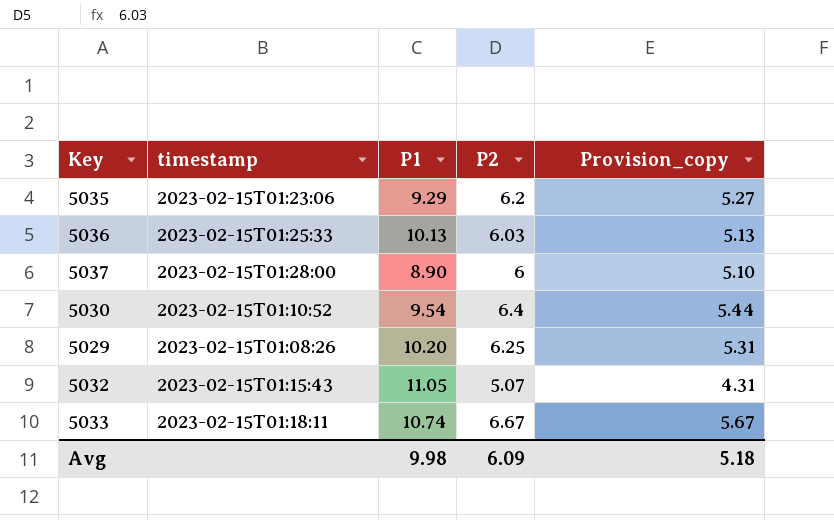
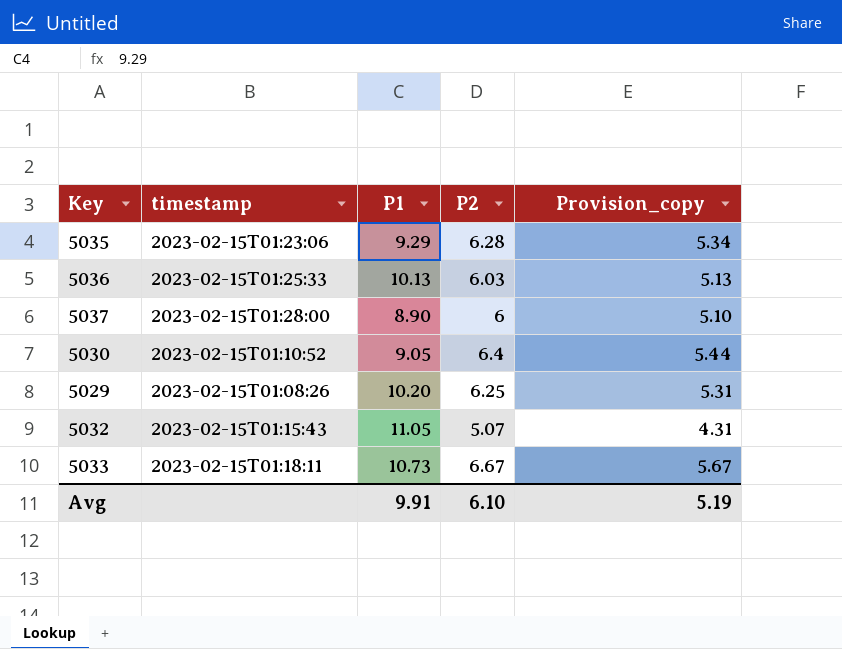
5035 | P2: 6.2 -> 6.28
5035 | Provision_copy: 5.27 -> 5.34
5030 | P1: 9.54 -> 9.05
5033 | P1: 10.74 -> 10.73
Avg | P1: 9.98 -> 9.91
Avg | P2: 6.09 -> 6.10
Avg | Provision_copy: 5.18 -> 5.19

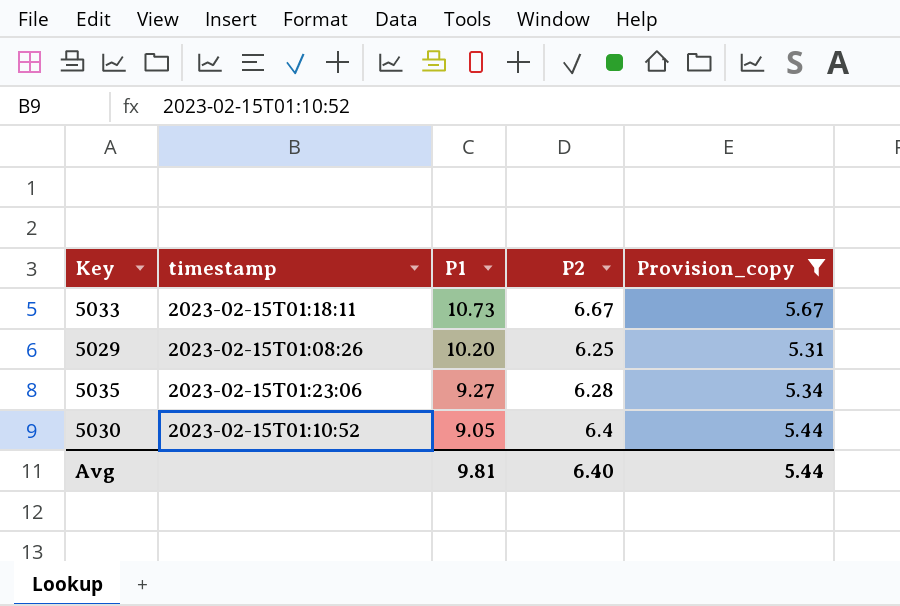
filter: none -> Provision_copy >= 5.31
row order: none -> P1 descending
5035 | P1: 9.29 -> 9.27
Avg | P1: 9.91 -> 9.81
Avg | P2: 6.10 -> 6.40
Avg | Provision_copy: 5.19 -> 5.44

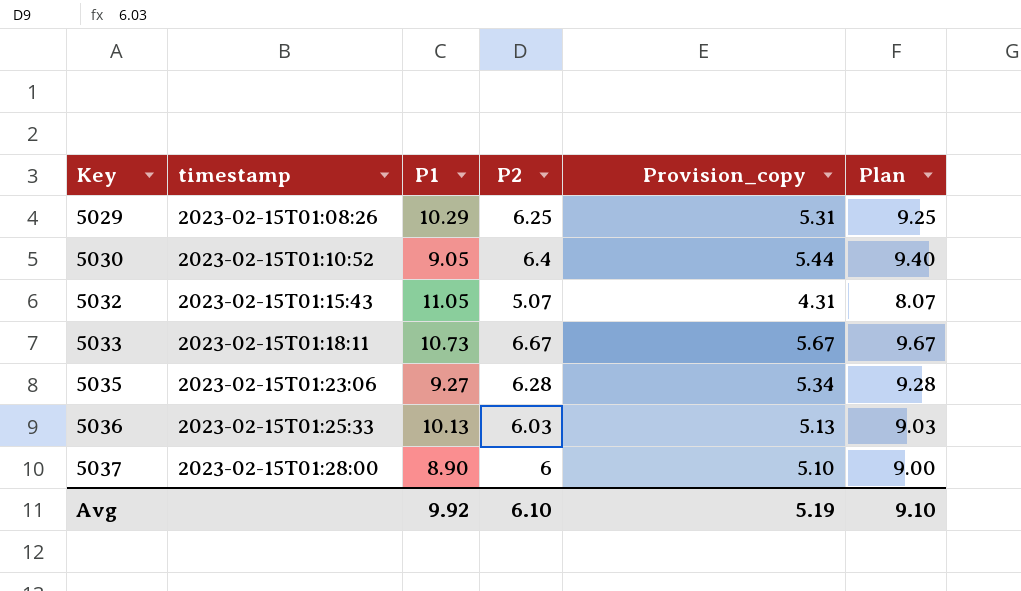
filter: Provision_copy >= 5.31 -> none
row order: P1 descending -> Key ascending
column Plan | formula: none -> [P2] + 3
5029 | P1: 10.20 -> 10.29
Avg | P1: 9.81 -> 9.92
Avg | P2: 6.40 -> 6.10
Avg | Provision_copy: 5.44 -> 5.19

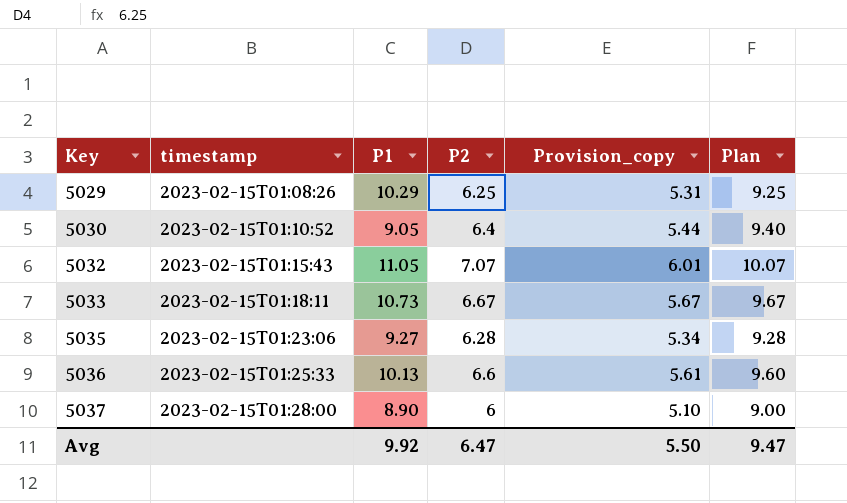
5032 | P2: 5.07 -> 7.07
5032 | Provision_copy: 4.31 -> 6.01
5032 | Plan: 8.07 -> 10.07
5036 | P2: 6.03 -> 6.6
5036 | Provision_copy: 5.13 -> 5.61
5036 | Plan: 9.03 -> 9.60
Avg | P2: 6.10 -> 6.47
Avg | Provision_copy: 5.19 -> 5.50
Avg | Plan: 9.10 -> 9.47

